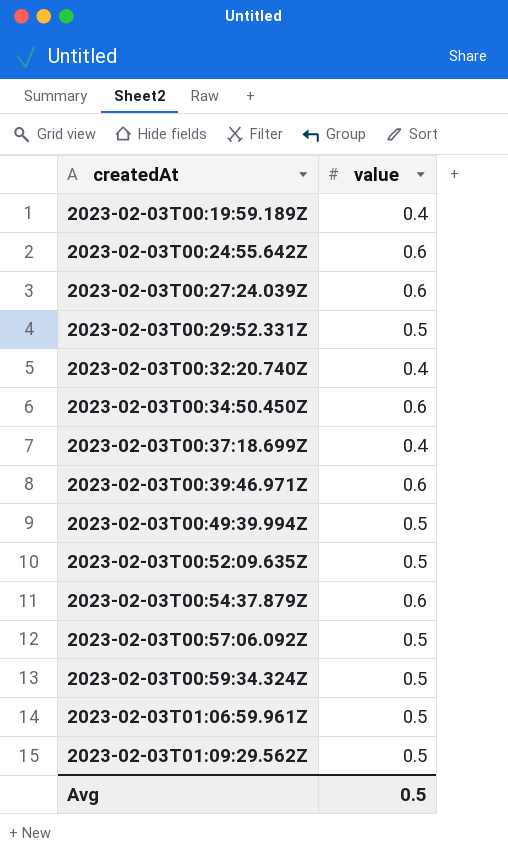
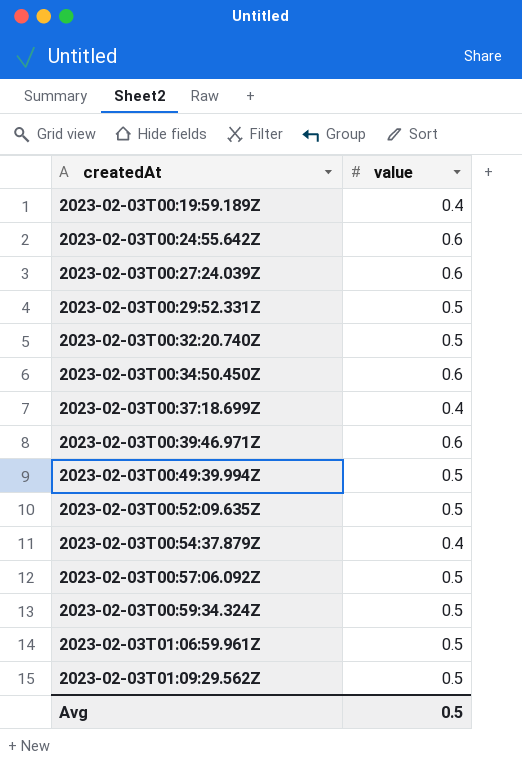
2023-02-03T00:32:20.740Z | value: 0.4 -> 0.5
2023-02-03T00:54:37.879Z | value: 0.6 -> 0.4

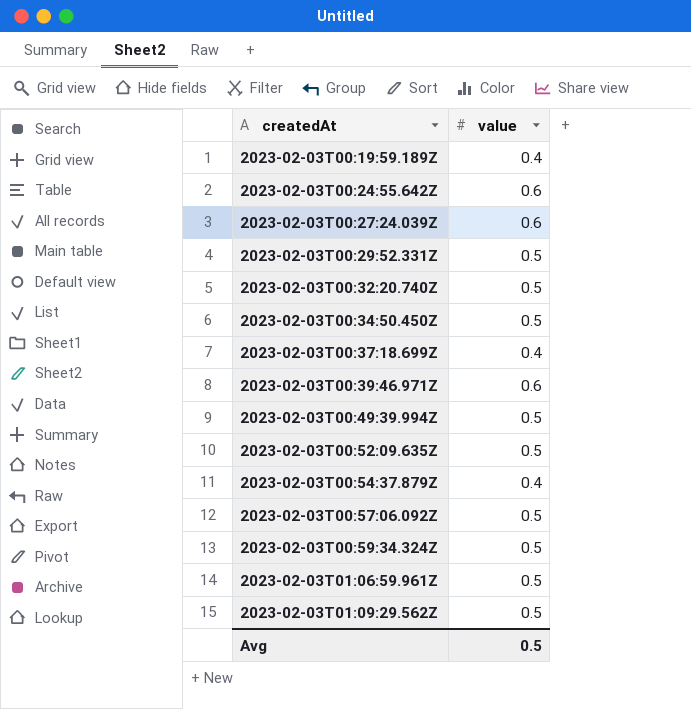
2023-02-03T00:34:50.450Z | value: 0.6 -> 0.5

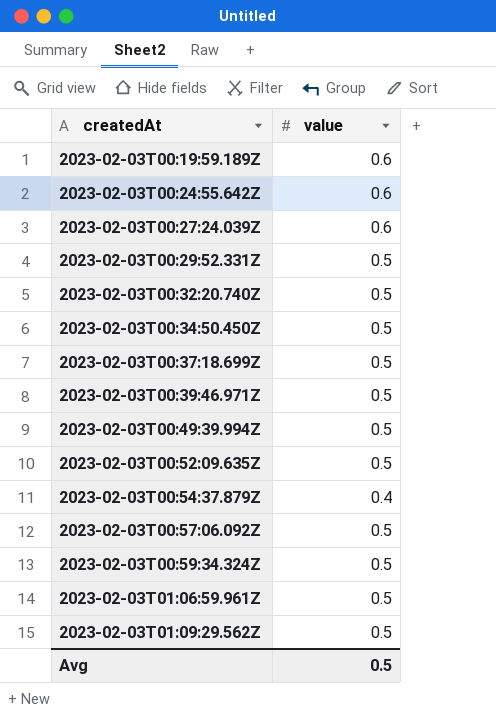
2023-02-03T00:19:59.189Z | value: 0.4 -> 0.6
2023-02-03T00:37:18.699Z | value: 0.4 -> 0.5
2023-02-03T00:39:46.971Z | value: 0.6 -> 0.5

